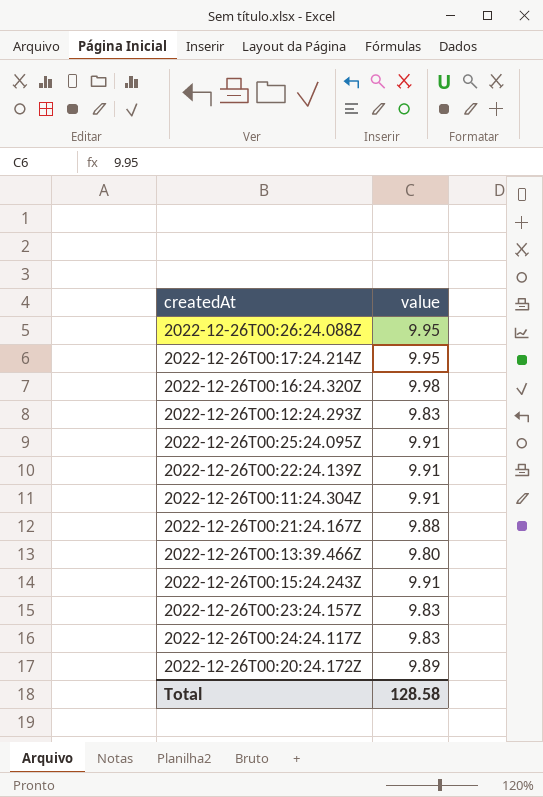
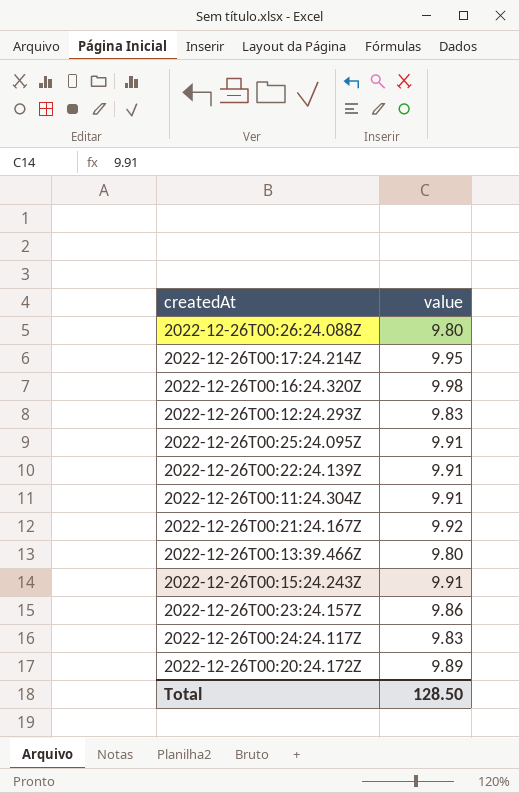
2022-12-26T00:26:24.088Z | value: 9.95 -> 9.80
2022-12-26T00:21:24.167Z | value: 9.88 -> 9.92
2022-12-26T00:23:24.157Z | value: 9.83 -> 9.86
Total | value: 128.58 -> 128.50

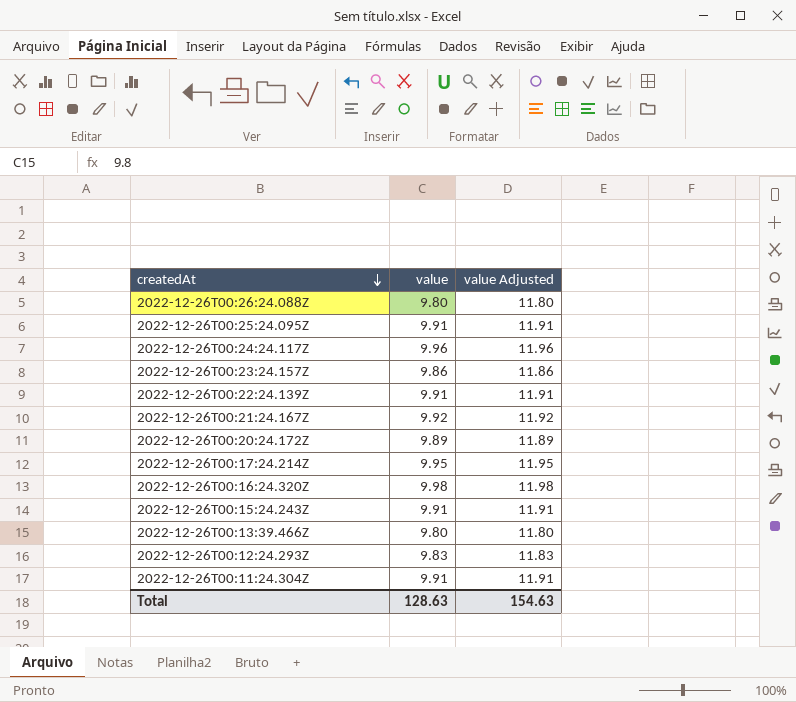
row order: none -> createdAt descending
column value Adjusted | formula: none -> [value] + 2
2022-12-26T00:24:24.117Z | value: 9.83 -> 9.96
Total | value: 128.50 -> 128.63

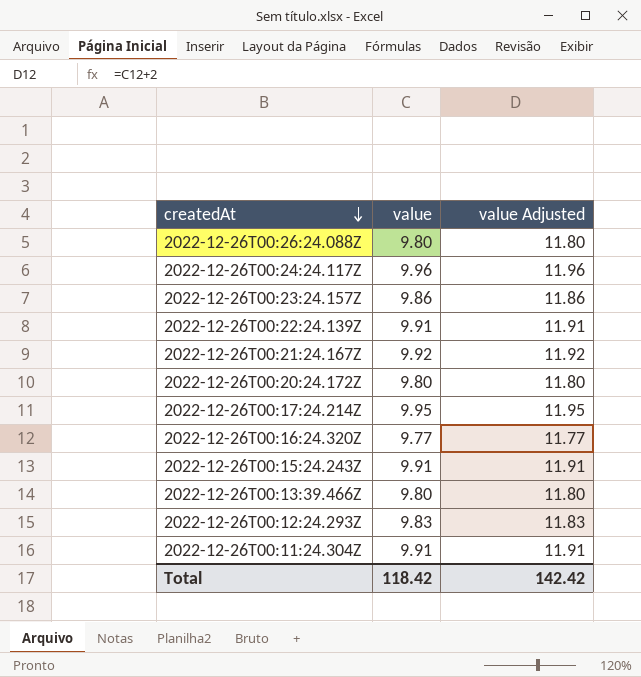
row 2022-12-26T00:25:24.095Z: 9.91 | 11.91 -> none
2022-12-26T00:20:24.172Z | value: 9.89 -> 9.80
2022-12-26T00:20:24.172Z | value Adjusted: 11.89 -> 11.80
2022-12-26T00:16:24.320Z | value: 9.98 -> 9.77
2022-12-26T00:16:24.320Z | value Adjusted: 11.98 -> 11.77
Total | value: 128.63 -> 118.42
Total | value Adjusted: 154.63 -> 142.42

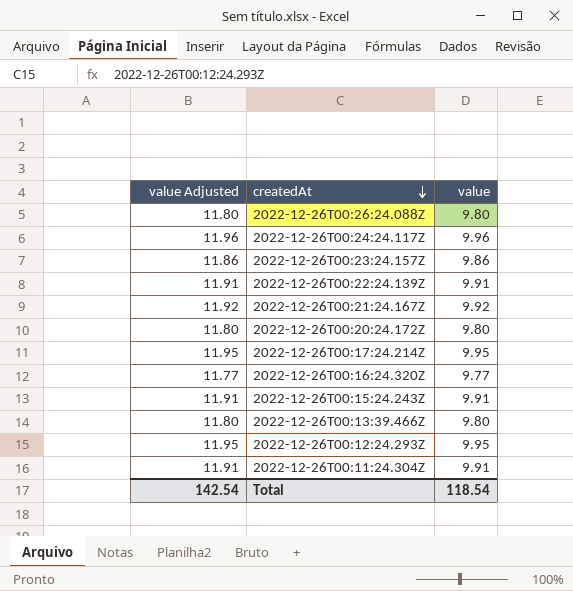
column value Adjusted | position: 3 -> 1
2022-12-26T00:12:24.293Z | value Adjusted: 11.83 -> 11.95
2022-12-26T00:12:24.293Z | value: 9.83 -> 9.95
Total | value Adjusted: 142.42 -> 142.54
Total | value: 118.42 -> 118.54

